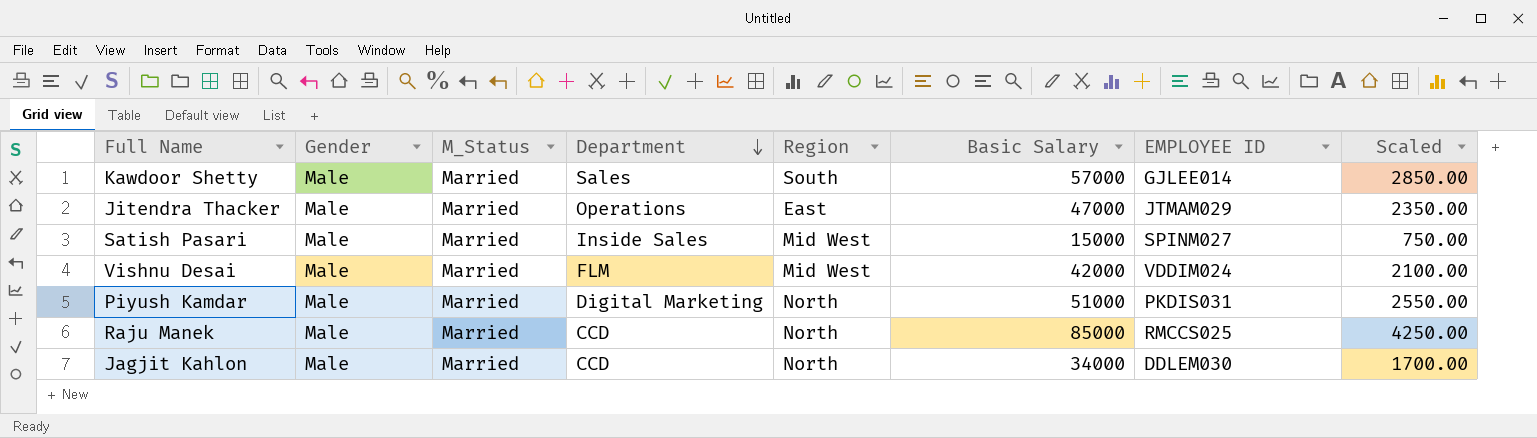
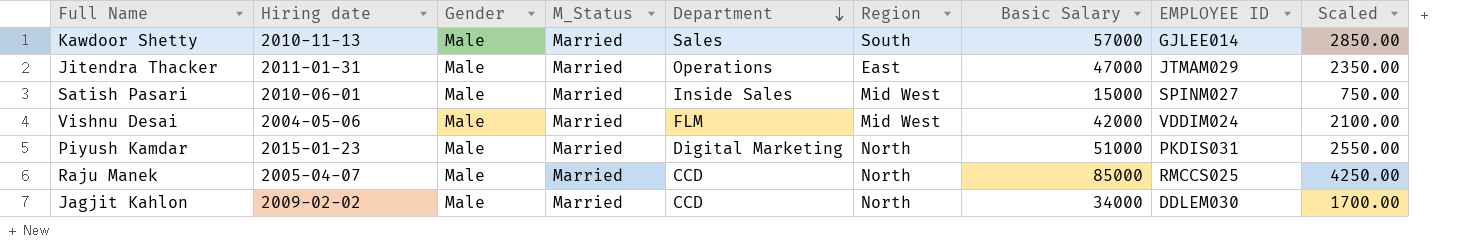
column Hiring date | position: none -> 2

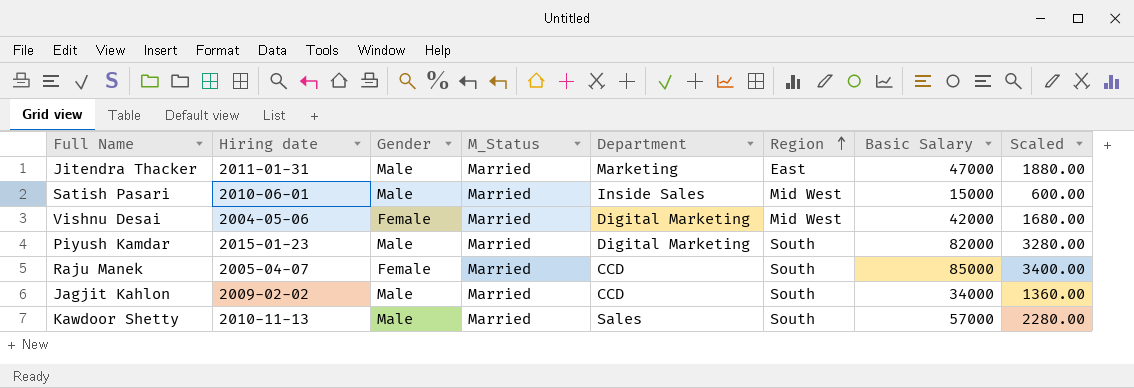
row order: Department descending -> Region ascending
column EMPLOYEE ID | position: 8 -> none
column Scaled | formula: [Basic Salary] * 0.05 -> [Basic Salary] * 0.04
Jitendra Thacker | Department: Operations -> Marketing
Vishnu Desai | Gender: Male -> Female
Vishnu Desai | Department: FLM -> Digital Marketing
Piyush Kamdar | Region: North -> South
Piyush Kamdar | Basic Salary: 51000 -> 82000
Raju Manek | Gender: Male -> Female
Raju Manek | Region: North -> South
Jagjit Kahlon | Region: North -> South

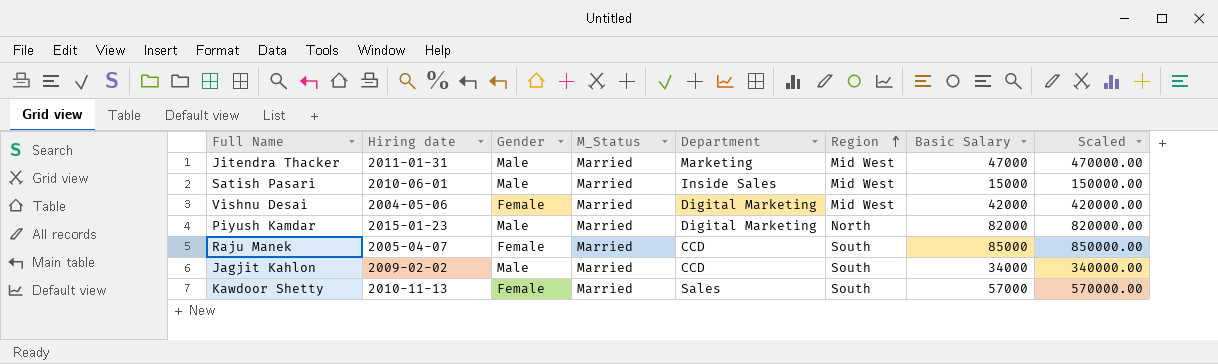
column Scaled | formula: [Basic Salary] * 0.04 -> [Basic Salary] * 10
Jitendra Thacker | Region: East -> Mid West
Piyush Kamdar | Region: South -> North
Kawdoor Shetty | Gender: Male -> Female

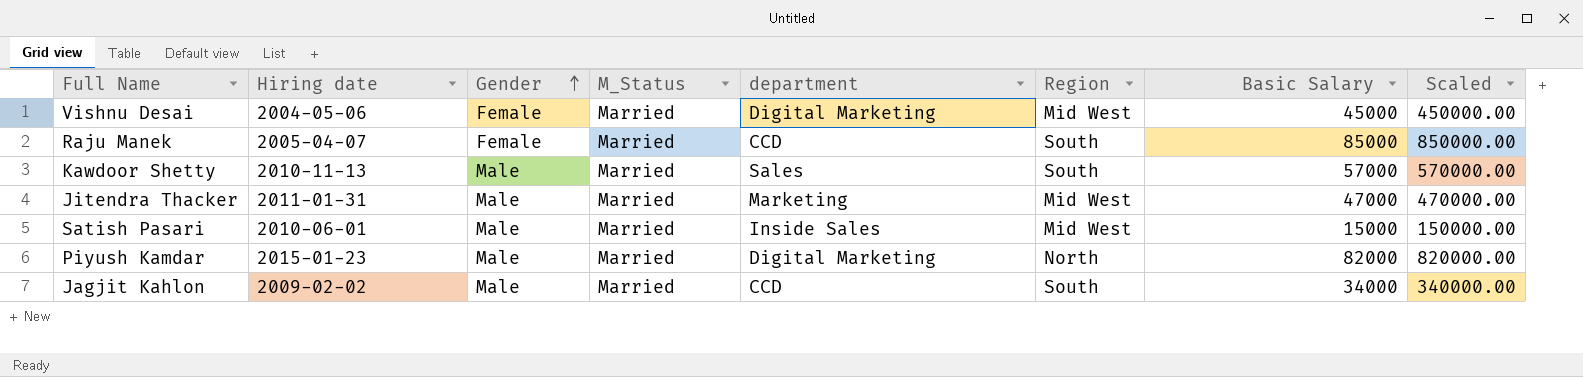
row order: Region ascending -> Gender ascending
column name: Department -> department
Vishnu Desai | Basic Salary: 42000 -> 45000
Vishnu Desai | Scaled: 420000.00 -> 450000.00
Kawdoor Shetty | Gender: Female -> Male

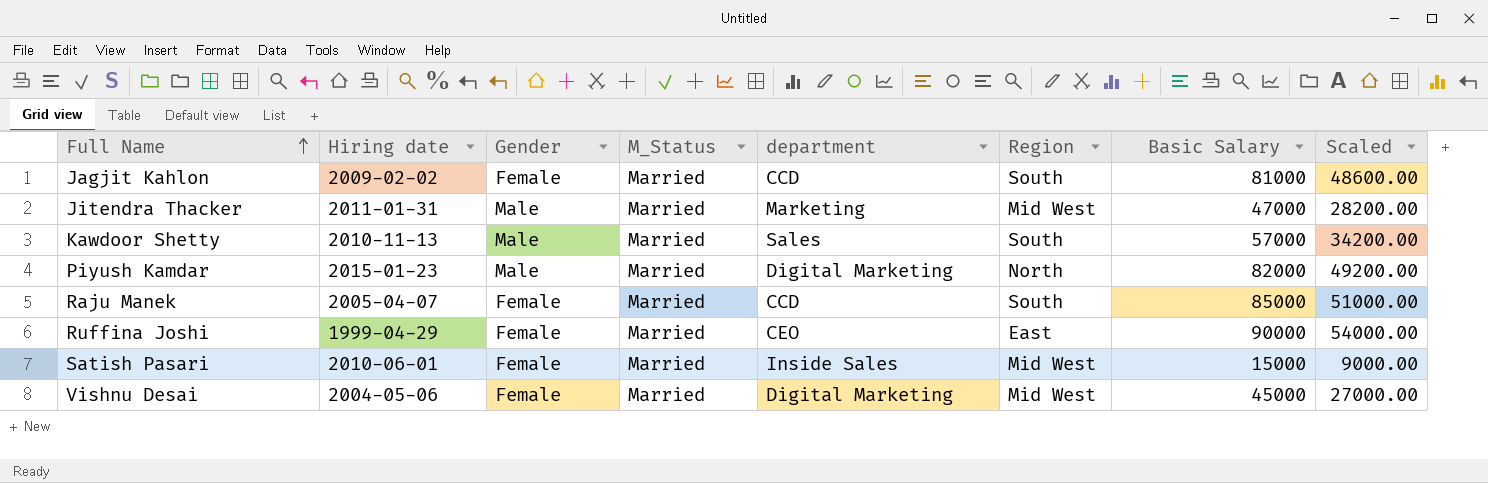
row order: Gender ascending -> Full Name ascending
column Scaled | formula: [Basic Salary] * 10 -> [Basic Salary] * 0.6
Jagjit Kahlon | Gender: Male -> Female
Jagjit Kahlon | Basic Salary: 34000 -> 81000
row Ruffina Joshi: none -> 1999-04-29 | Female | Married | CEO | East | 90000 | 54000.00
Satish Pasari | Gender: Male -> Female

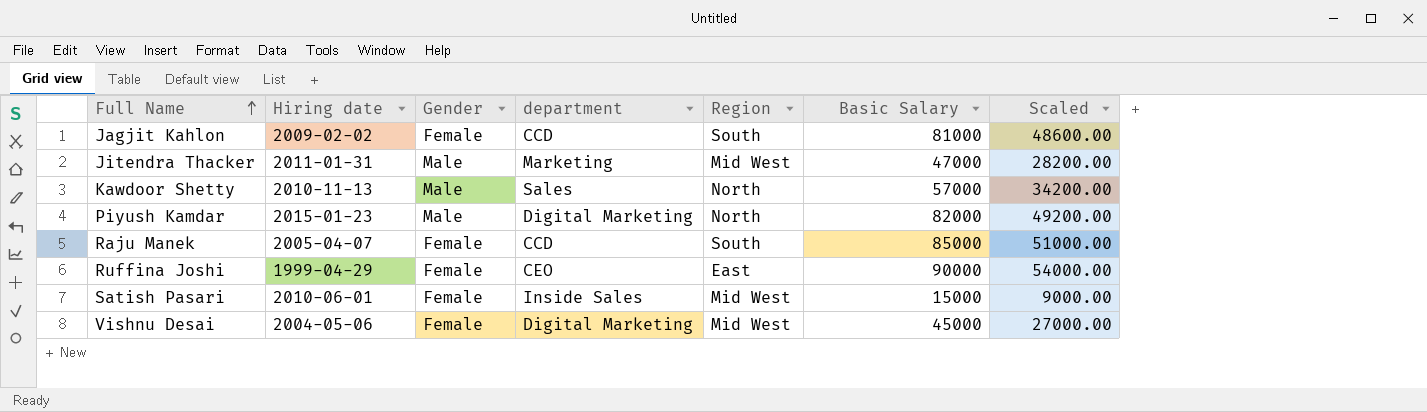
column M_Status | position: 4 -> none
Kawdoor Shetty | Region: South -> North

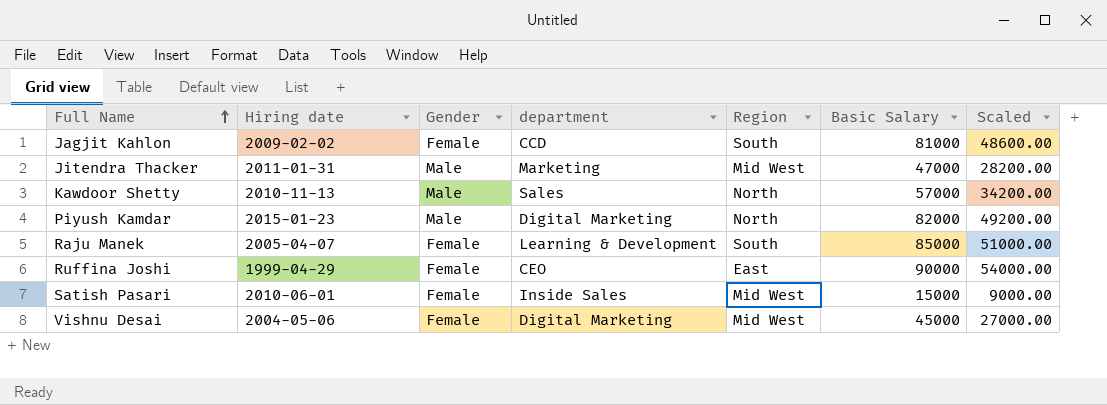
Raju Manek | department: CCD -> Learning & Development

